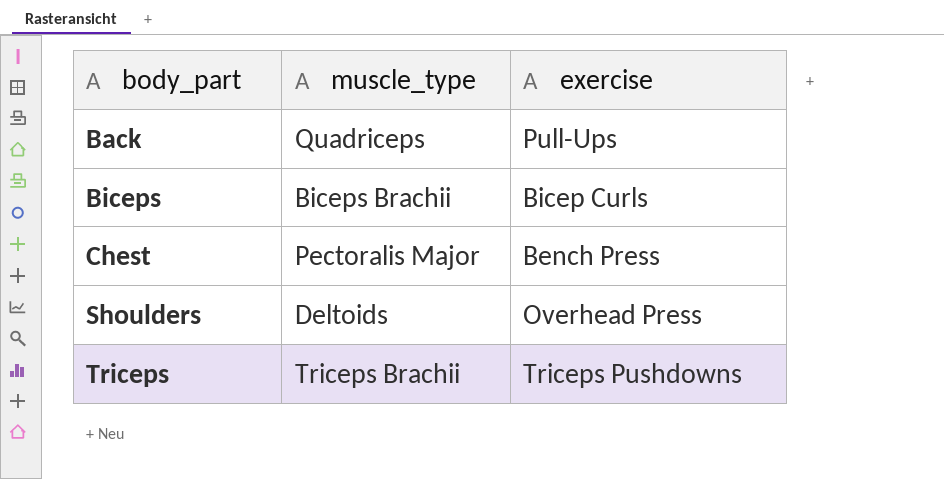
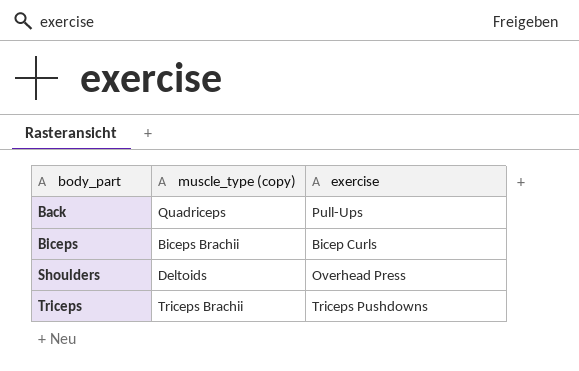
column name: muscle_type -> muscle_type (copy)
row Chest: Pectoralis Major | Bench Press -> none

